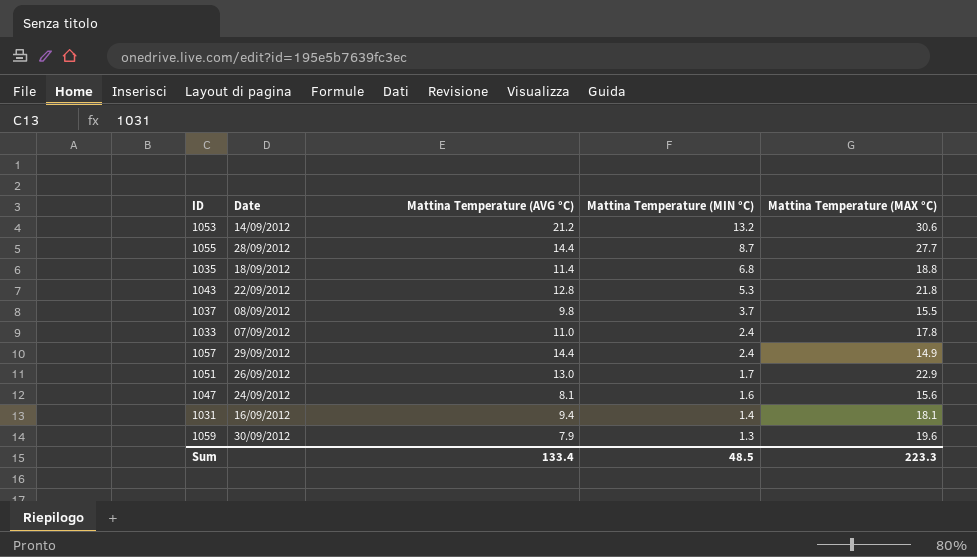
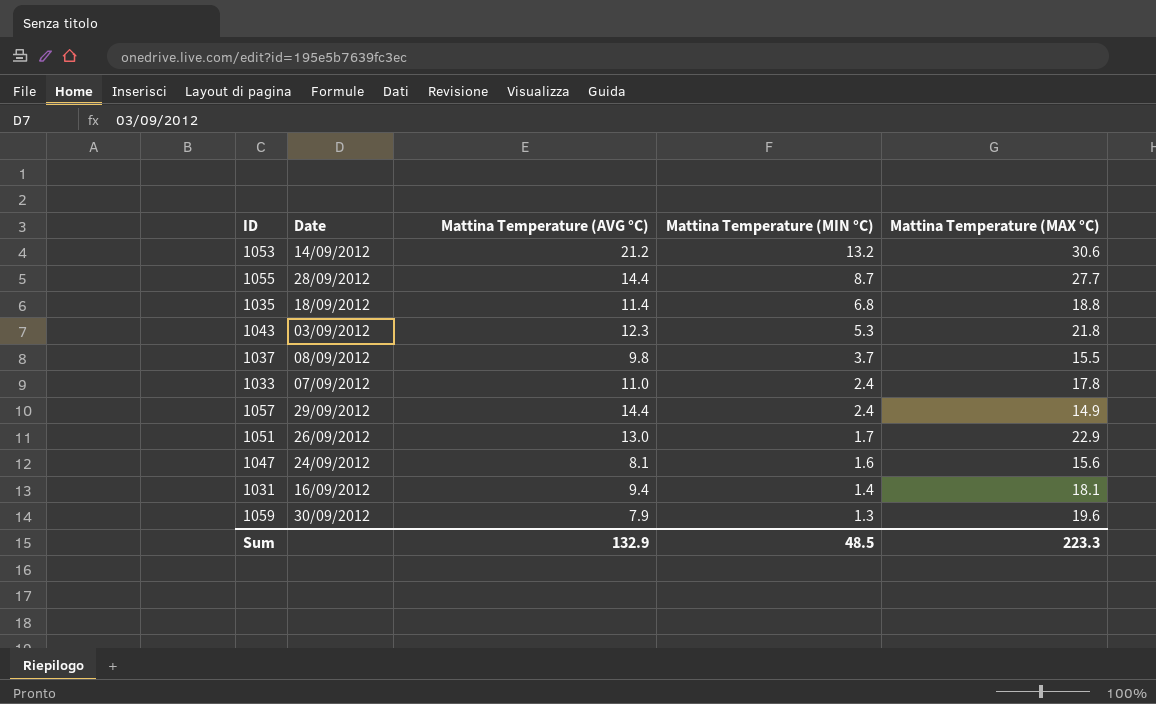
1043 | Date: 22/09/2012 -> 03/09/2012
1043 | Mattina Temperature (AVG °C): 12.8 -> 12.3
Sum | Mattina Temperature (AVG °C): 133.4 -> 132.9

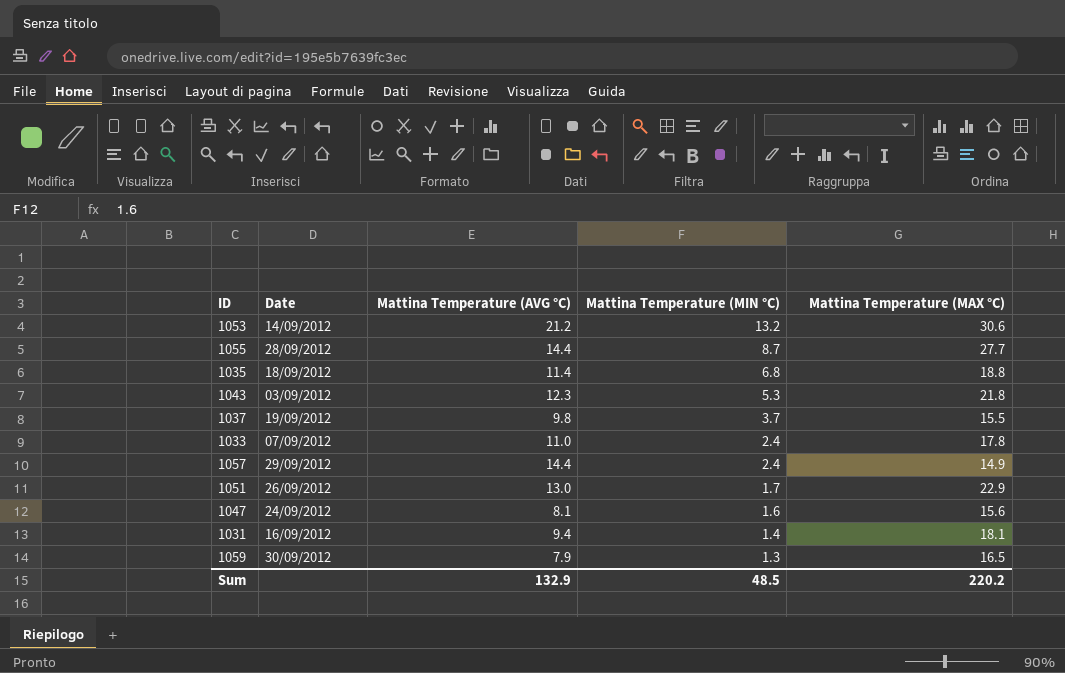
1037 | Date: 08/09/2012 -> 19/09/2012
1059 | Mattina Temperature (MAX °C): 19.6 -> 16.5
Sum | Mattina Temperature (MAX °C): 223.3 -> 220.2

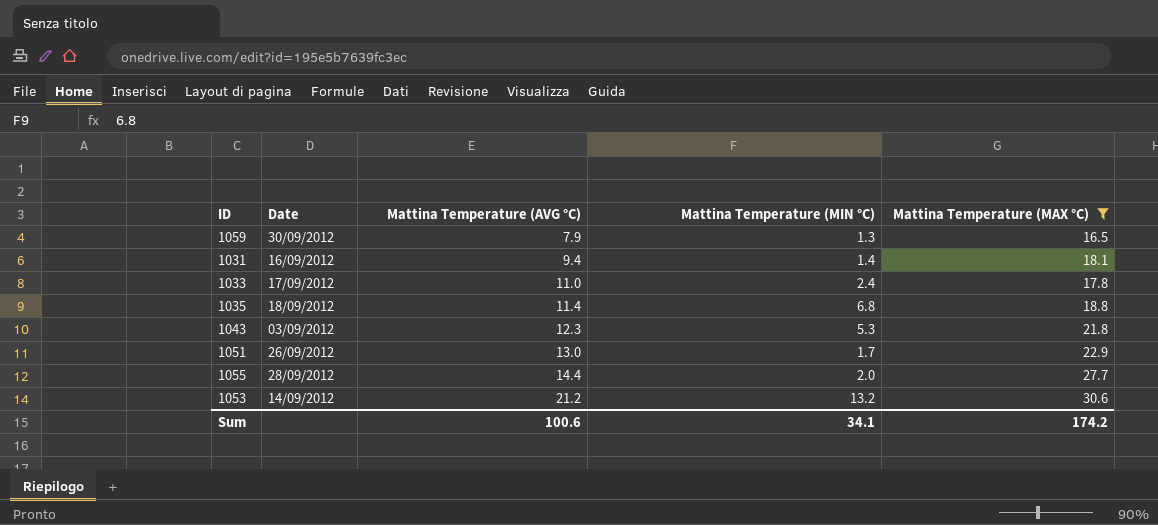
filter: none -> Mattina Temperature (MAX °C) >= 16.5
row order: Mattina Temperature (MIN °C) descending -> Mattina Temperature (AVG °C) ascending
1033 | Date: 07/09/2012 -> 17/09/2012
1055 | Mattina Temperature (MIN °C): 8.7 -> 2.0
Sum | Mattina Temperature (AVG °C): 132.9 -> 100.6
Sum | Mattina Temperature (MIN °C): 48.5 -> 34.1
Sum | Mattina Temperature (MAX °C): 220.2 -> 174.2

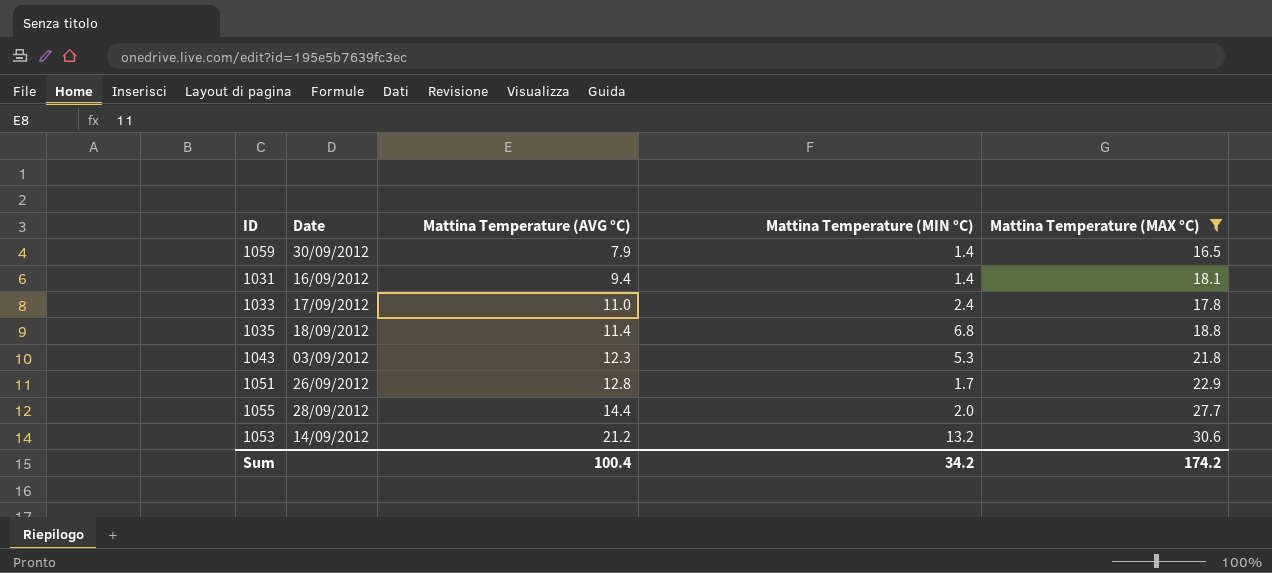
1059 | Mattina Temperature (MIN °C): 1.3 -> 1.4
1051 | Mattina Temperature (AVG °C): 13.0 -> 12.8
Sum | Mattina Temperature (AVG °C): 100.6 -> 100.4
Sum | Mattina Temperature (MIN °C): 34.1 -> 34.2

